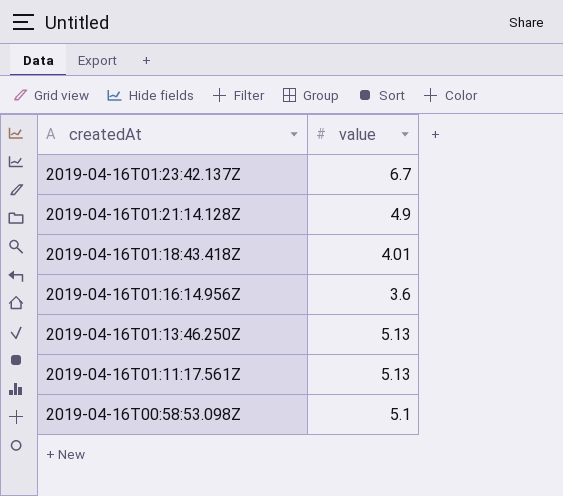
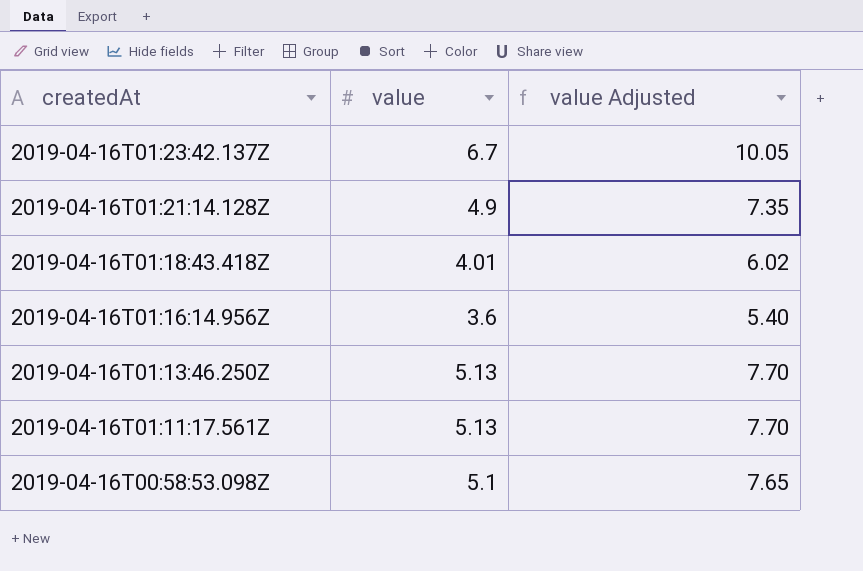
column value Adjusted | formula: none -> [value] * 1.5

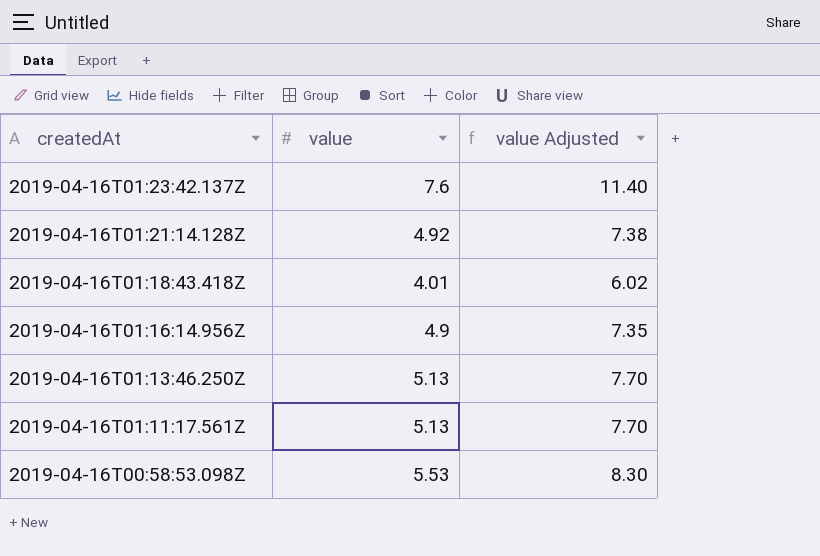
2019-04-16T01:23:42.137Z | value: 6.7 -> 7.6
2019-04-16T01:23:42.137Z | value Adjusted: 10.05 -> 11.40
2019-04-16T01:21:14.128Z | value: 4.9 -> 4.92
2019-04-16T01:21:14.128Z | value Adjusted: 7.35 -> 7.38
2019-04-16T01:16:14.956Z | value: 3.6 -> 4.9
2019-04-16T01:16:14.956Z | value Adjusted: 5.40 -> 7.35
2019-04-16T00:58:53.098Z | value: 5.1 -> 5.53
2019-04-16T00:58:53.098Z | value Adjusted: 7.65 -> 8.30

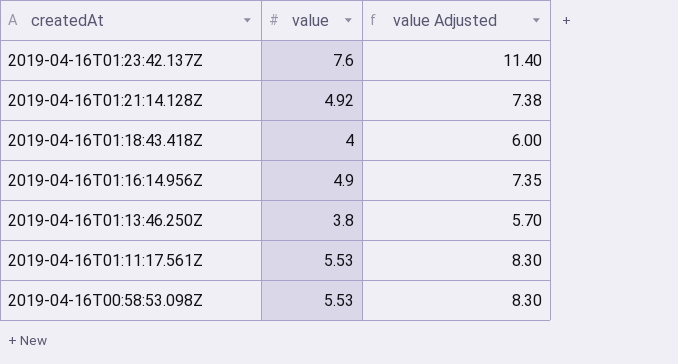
2019-04-16T01:18:43.418Z | value: 4.01 -> 4
2019-04-16T01:18:43.418Z | value Adjusted: 6.02 -> 6.00
2019-04-16T01:13:46.250Z | value: 5.13 -> 3.8
2019-04-16T01:13:46.250Z | value Adjusted: 7.70 -> 5.70
2019-04-16T01:11:17.561Z | value: 5.13 -> 5.53
2019-04-16T01:11:17.561Z | value Adjusted: 7.70 -> 8.30

